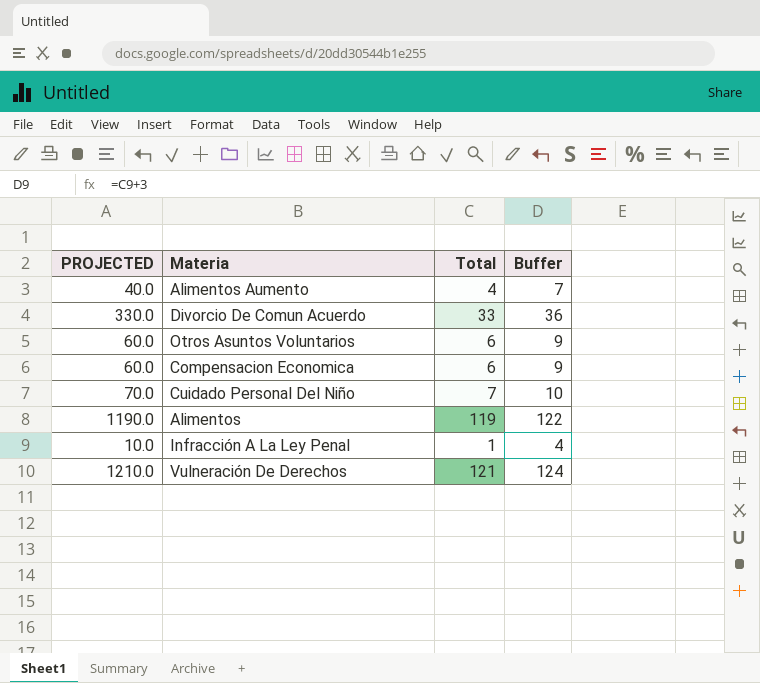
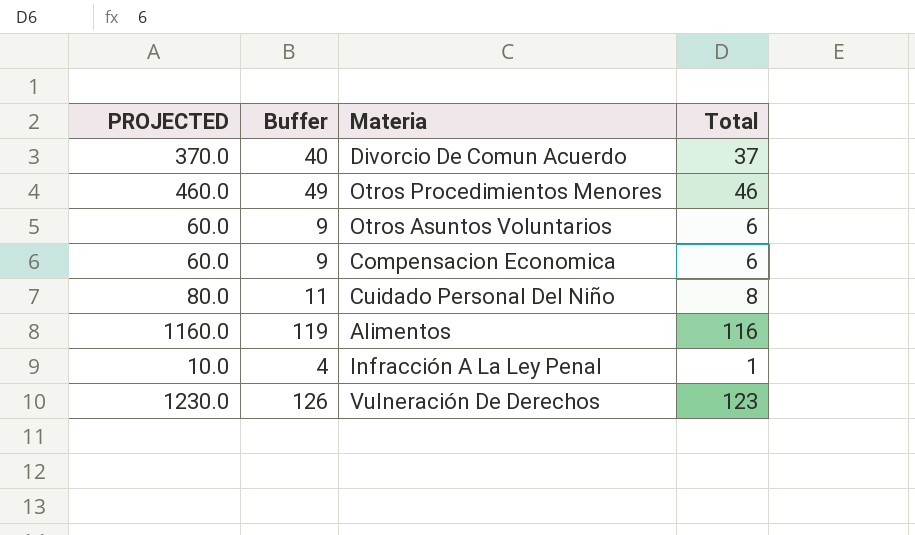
column Buffer | position: 4 -> 2
row Alimentos Aumento: 40.0 | 4 | 7 -> none
Divorcio De Comun Acuerdo | PROJECTED: 330.0 -> 370.0
Divorcio De Comun Acuerdo | Buffer: 36 -> 40
Divorcio De Comun Acuerdo | Total: 33 -> 37
row Otros Procedimientos Menores: none -> 460.0 | 49 | 46
Cuidado Personal Del Niño | PROJECTED: 70.0 -> 80.0
Cuidado Personal Del Niño | Buffer: 10 -> 11
Cuidado Personal Del Niño | Total: 7 -> 8
Alimentos | PROJECTED: 1190.0 -> 1160.0
Alimentos | Buffer: 122 -> 119
Alimentos | Total: 119 -> 116
Vulneración De Derechos | PROJECTED: 1210.0 -> 1230.0
Vulneración De Derechos | Buffer: 124 -> 126
Vulneración De Derechos | Total: 121 -> 123

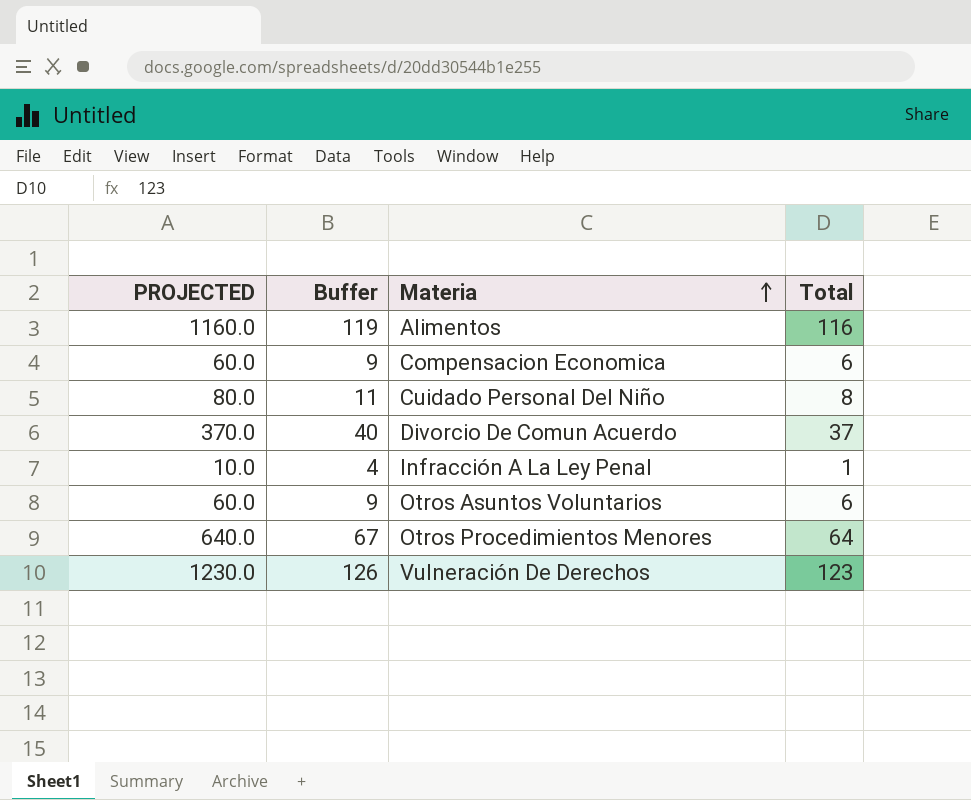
row order: none -> Materia ascending
Otros Procedimientos Menores | PROJECTED: 460.0 -> 640.0
Otros Procedimientos Menores | Buffer: 49 -> 67
Otros Procedimientos Menores | Total: 46 -> 64

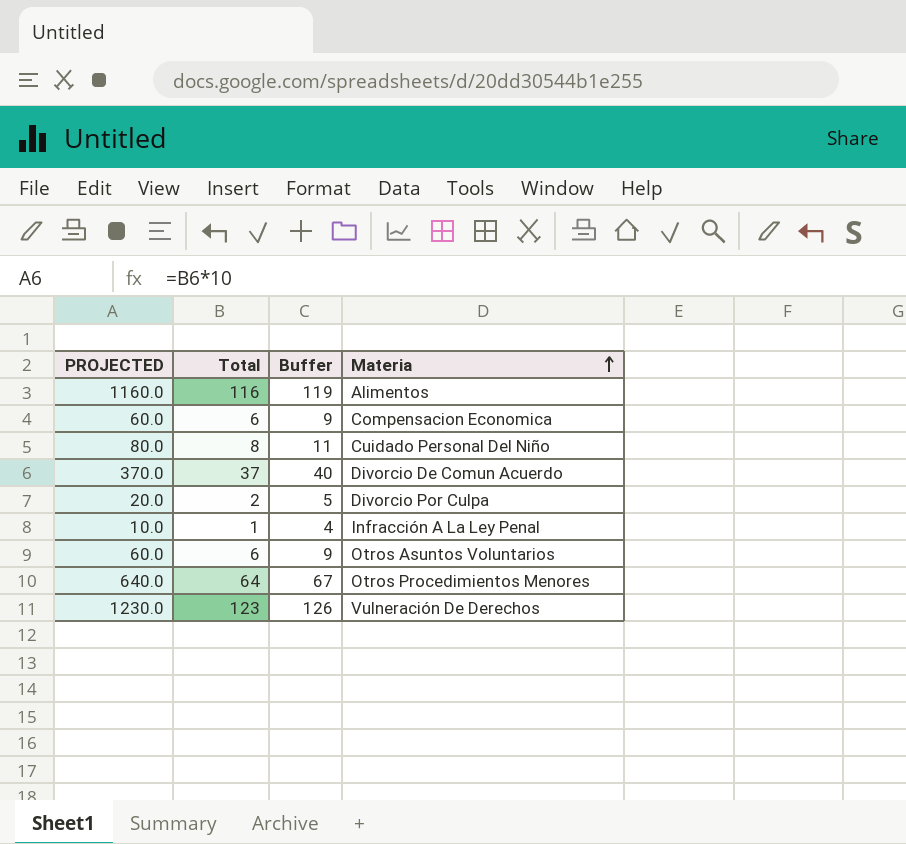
column Total | position: 4 -> 2
row Divorcio Por Culpa: none -> 20.0 | 2 | 5

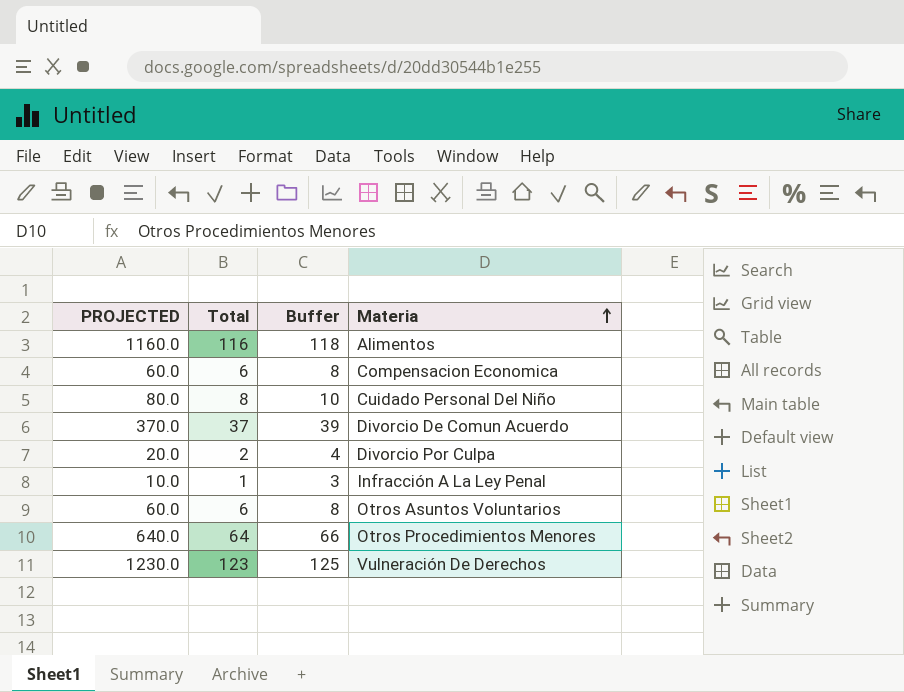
column Buffer | formula: [Total] + 3 -> [Total] + 2

